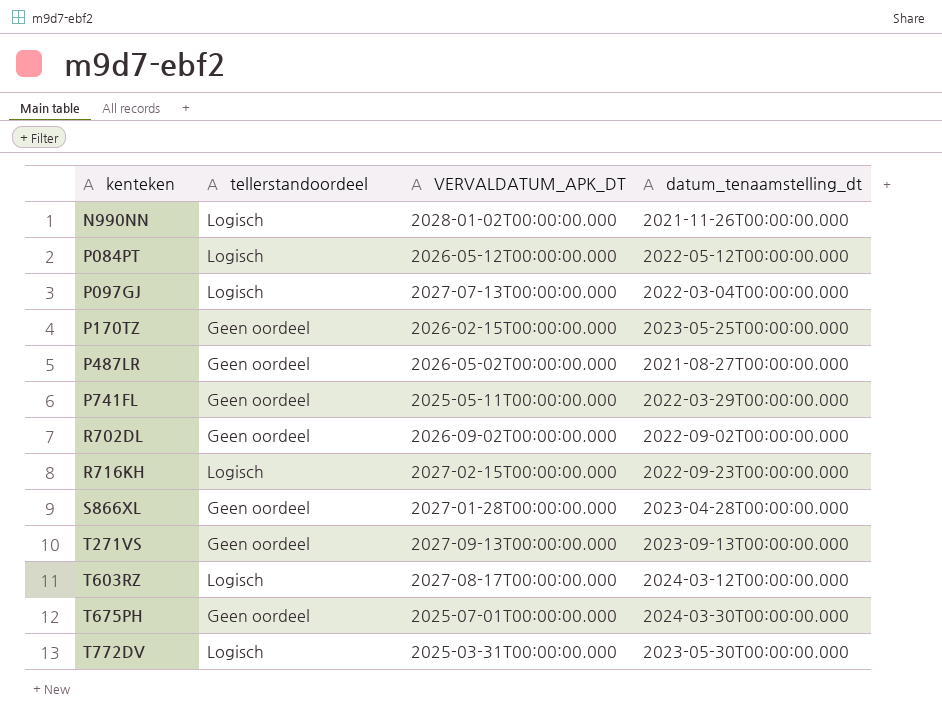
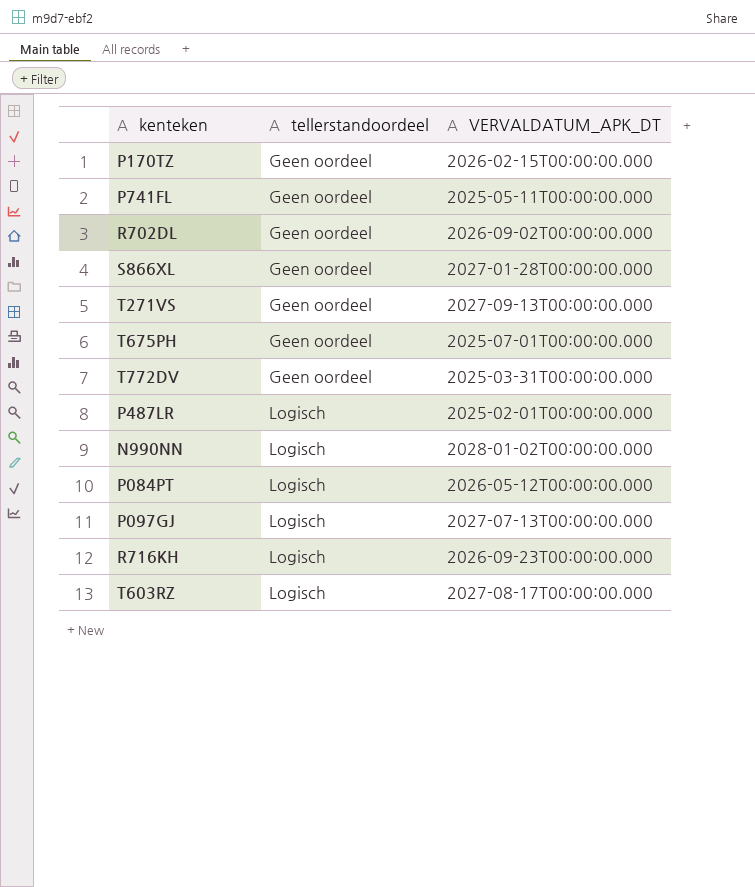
row order: kenteken ascending -> tellerstandoordeel ascending
column datum_tenaamstelling_dt | position: 4 -> none
T772DV | tellerstandoordeel: Logisch -> Geen oordeel
P487LR | tellerstandoordeel: Geen oordeel -> Logisch
P487LR | VERVALDATUM_APK_DT: 2026-05-02T00:00:00.000 -> 2025-02-01T00:00:00.000
R716KH | VERVALDATUM_APK_DT: 2027-02-15T00:00:00.000 -> 2026-09-23T00:00:00.000

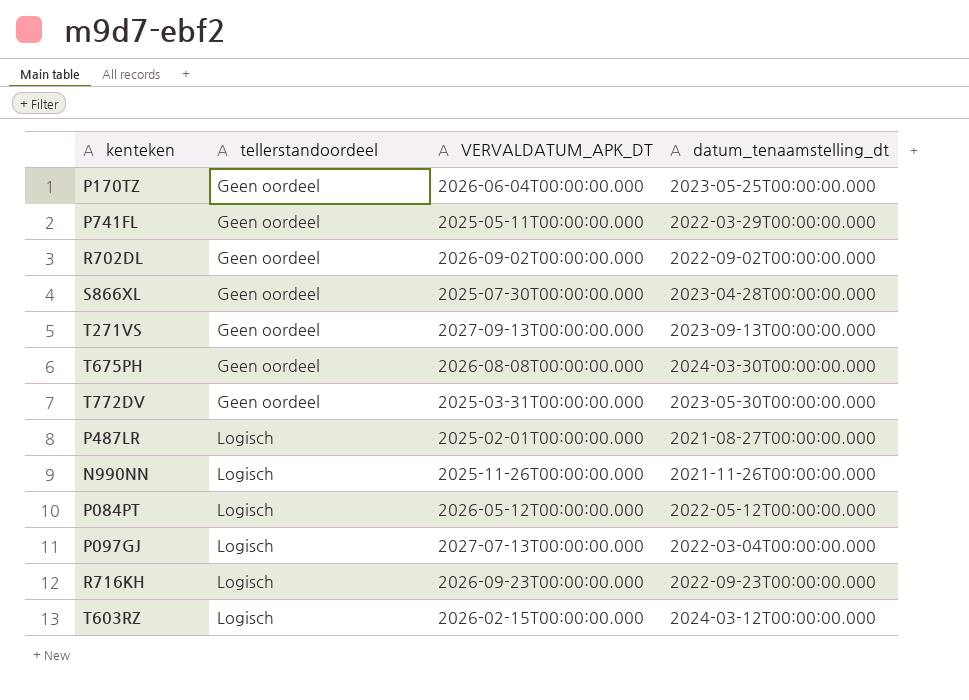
column datum_tenaamstelling_dt | position: none -> 4
P170TZ | VERVALDATUM_APK_DT: 2026-02-15T00:00:00.000 -> 2026-06-04T00:00:00.000
S866XL | VERVALDATUM_APK_DT: 2027-01-28T00:00:00.000 -> 2025-07-30T00:00:00.000
T675PH | VERVALDATUM_APK_DT: 2025-07-01T00:00:00.000 -> 2026-08-08T00:00:00.000
N990NN | VERVALDATUM_APK_DT: 2028-01-02T00:00:00.000 -> 2025-11-26T00:00:00.000
T603RZ | VERVALDATUM_APK_DT: 2027-08-17T00:00:00.000 -> 2026-02-15T00:00:00.000

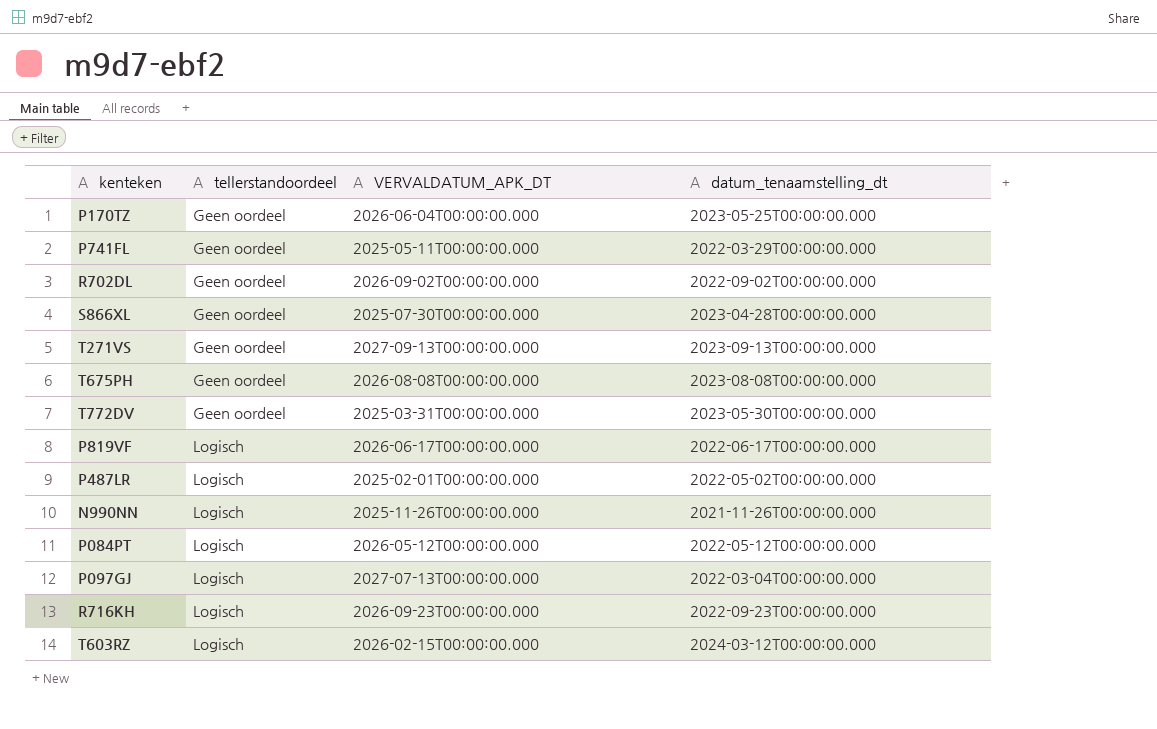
T675PH | datum_tenaamstelling_dt: 2024-03-30T00:00:00.000 -> 2023-08-08T00:00:00.000
row P819VF: none -> Logisch | 2026-06-17T00:00:00.000 | 2022-06-17T00:00:00.000
P487LR | datum_tenaamstelling_dt: 2021-08-27T00:00:00.000 -> 2022-05-02T00:00:00.000

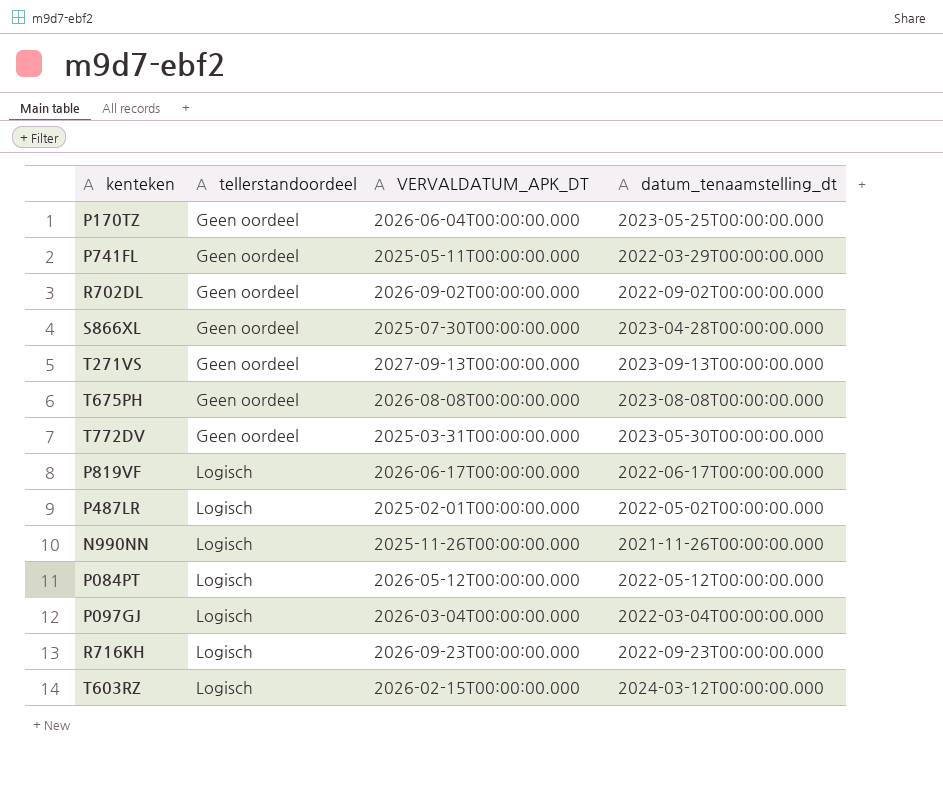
P097GJ | VERVALDATUM_APK_DT: 2027-07-13T00:00:00.000 -> 2026-03-04T00:00:00.000

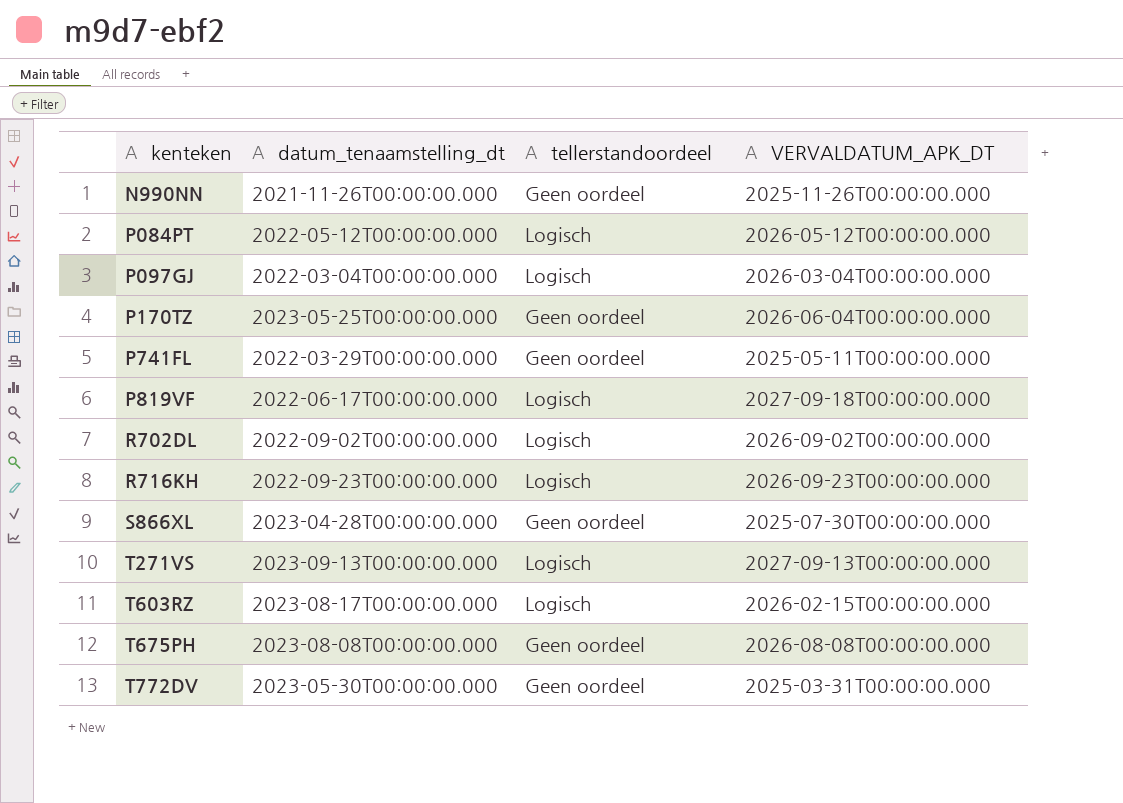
row order: tellerstandoordeel ascending -> kenteken ascending
column datum_tenaamstelling_dt | position: 4 -> 2
row P487LR: Logisch | 2025-02-01T00:00:00.000 | 2022-05-02T00:00:00.000 -> none
N990NN | tellerstandoordeel: Logisch -> Geen oordeel
P819VF | VERVALDATUM_APK_DT: 2026-06-17T00:00:00.000 -> 2027-09-18T00:00:00.000
R702DL | tellerstandoordeel: Geen oordeel -> Logisch
T271VS | tellerstandoordeel: Geen oordeel -> Logisch
T603RZ | datum_tenaamstelling_dt: 2024-03-12T00:00:00.000 -> 2023-08-17T00:00:00.000

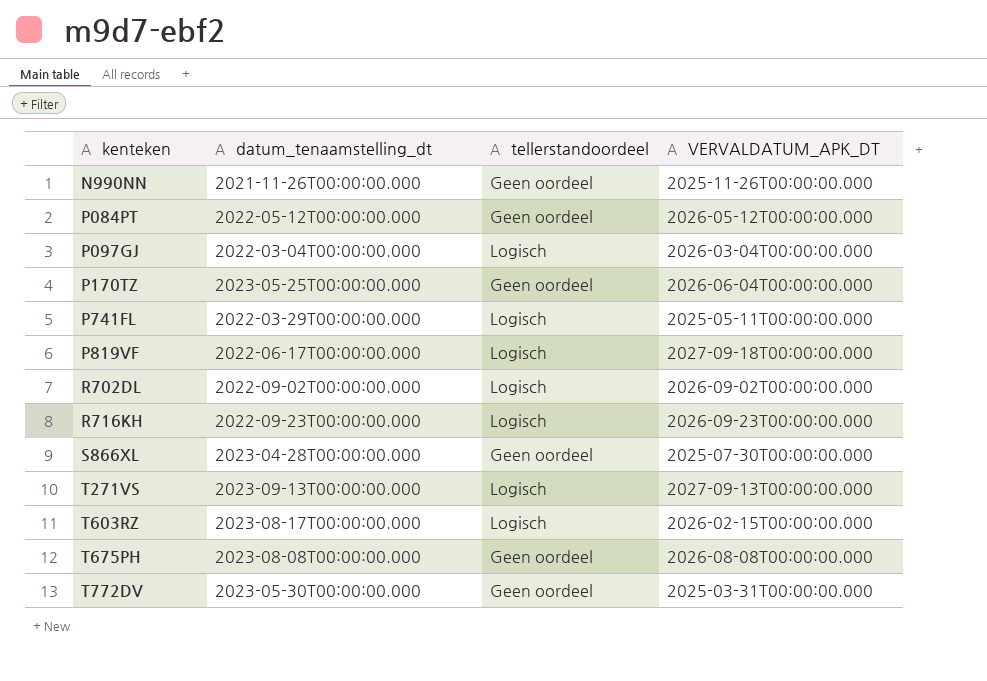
P084PT | tellerstandoordeel: Logisch -> Geen oordeel
P741FL | tellerstandoordeel: Geen oordeel -> Logisch

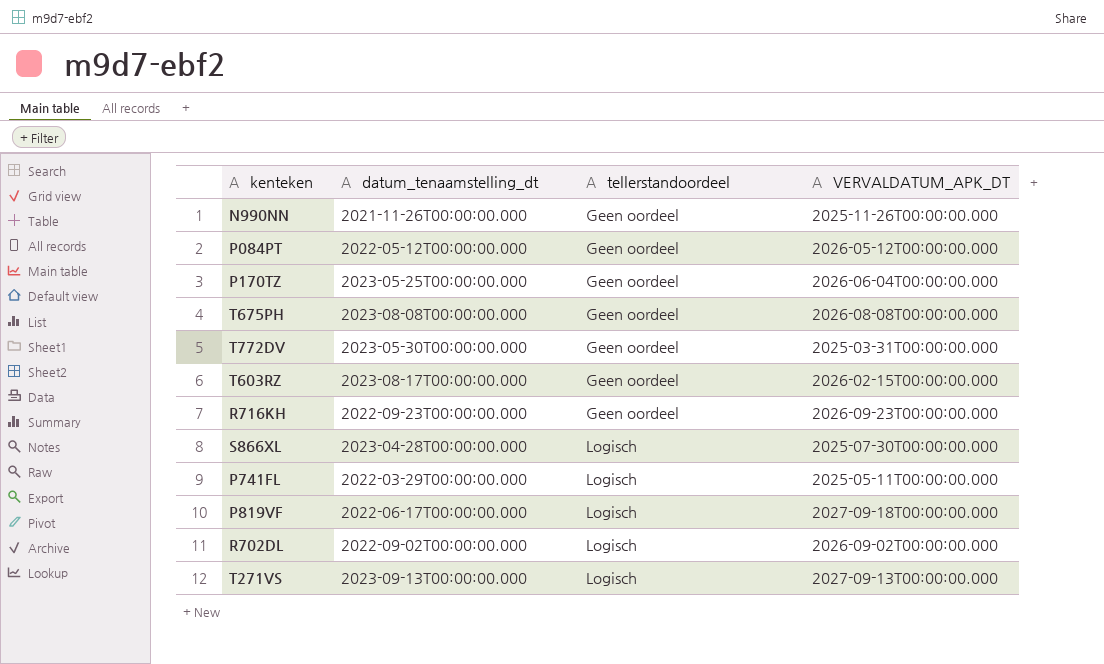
row order: kenteken ascending -> tellerstandoordeel ascending
row P097GJ: 2022-03-04T00:00:00.000 | Logisch | 2026-03-04T00:00:00.000 -> none
T603RZ | tellerstandoordeel: Logisch -> Geen oordeel
R716KH | tellerstandoordeel: Logisch -> Geen oordeel
S866XL | tellerstandoordeel: Geen oordeel -> Logisch

